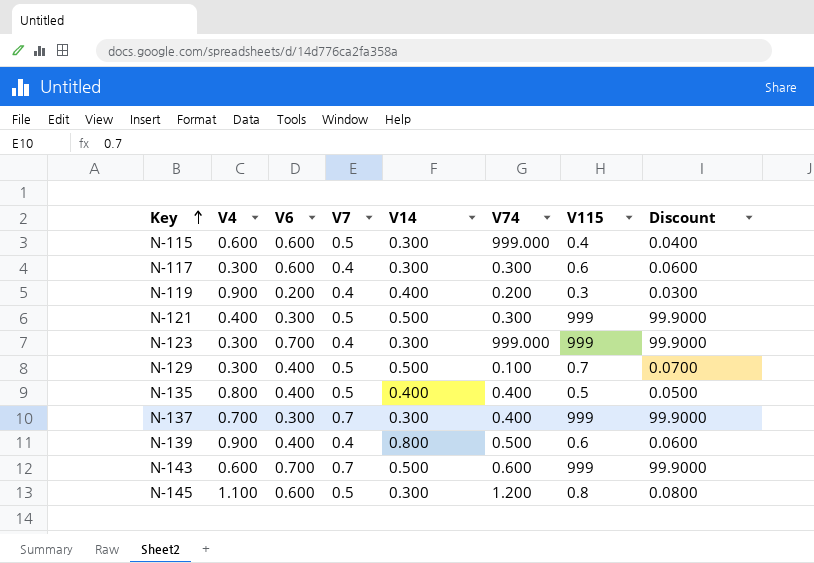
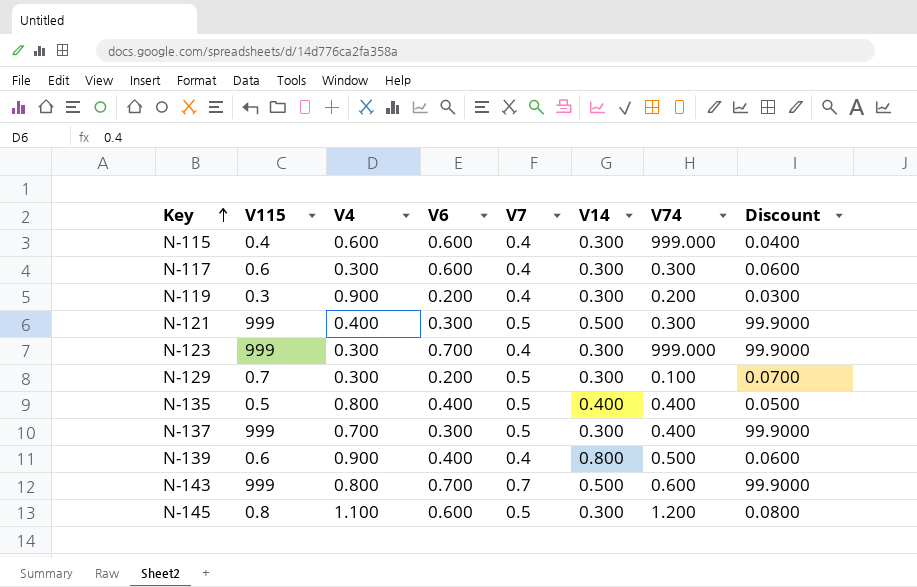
column V115 | position: 7 -> 2
N-115 | V7: 0.5 -> 0.4
N-119 | V14: 0.400 -> 0.300
N-129 | V6: 0.400 -> 0.200
N-129 | V14: 0.500 -> 0.300
N-137 | V7: 0.7 -> 0.5
N-143 | V4: 0.600 -> 0.800

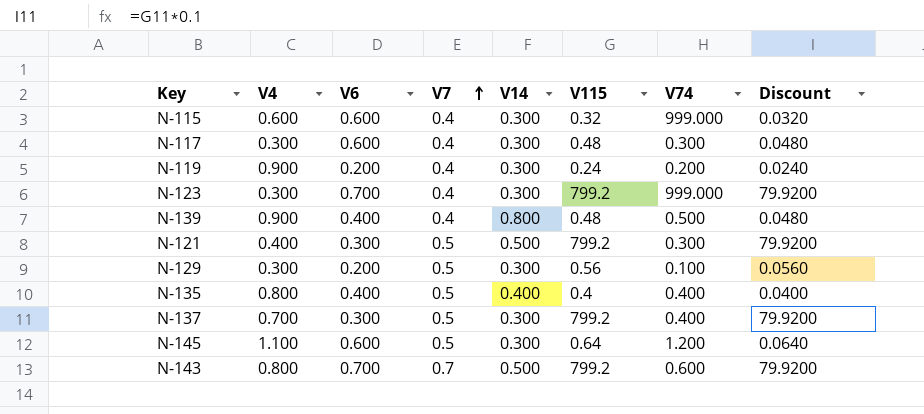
row order: Key ascending -> V7 ascending
column V115 | position: 2 -> 6
N-115 | V115: 0.4 -> 0.32
N-115 | Discount: 0.0400 -> 0.0320
N-117 | V115: 0.6 -> 0.48
N-117 | Discount: 0.0600 -> 0.0480
N-119 | V115: 0.3 -> 0.24
N-119 | Discount: 0.0300 -> 0.0240
N-123 | V115: 999 -> 799.2
N-123 | Discount: 99.9000 -> 79.9200
N-139 | V115: 0.6 -> 0.48
N-139 | Discount: 0.0600 -> 0.0480
N-121 | V115: 999 -> 799.2
N-121 | Discount: 99.9000 -> 79.9200
N-129 | V115: 0.7 -> 0.56
N-129 | Discount: 0.0700 -> 0.0560
N-135 | V115: 0.5 -> 0.4
N-135 | Discount: 0.0500 -> 0.0400
N-137 | V115: 999 -> 799.2
N-137 | Discount: 99.9000 -> 79.9200
N-145 | V115: 0.8 -> 0.64
N-145 | Discount: 0.0800 -> 0.0640
N-143 | V115: 999 -> 799.2
N-143 | Discount: 99.9000 -> 79.9200

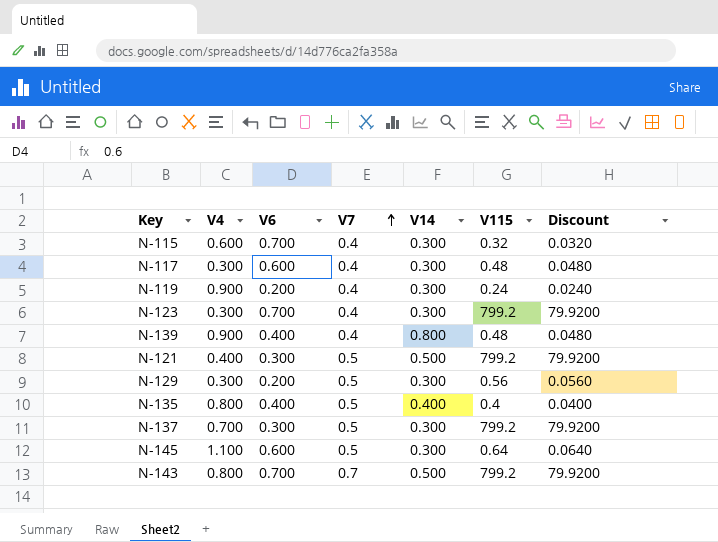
column V74 | position: 7 -> none
N-115 | V6: 0.600 -> 0.700

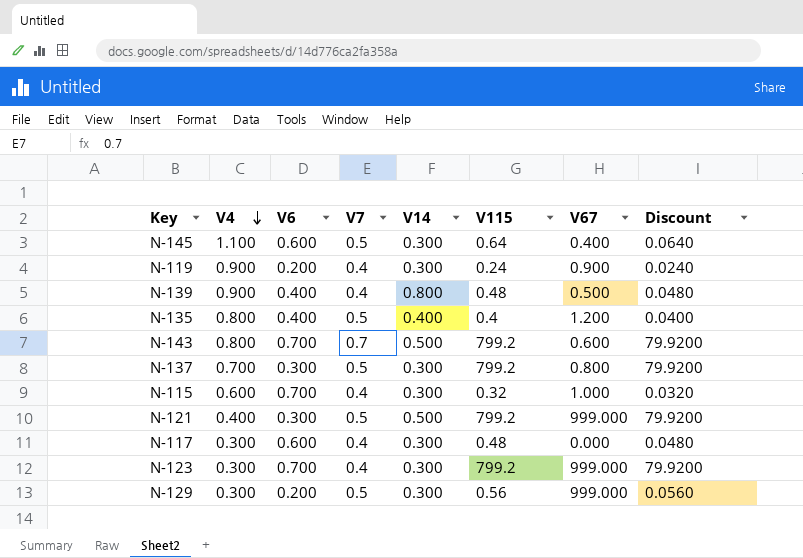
row order: V7 ascending -> V4 descending
column V67 | position: none -> 7

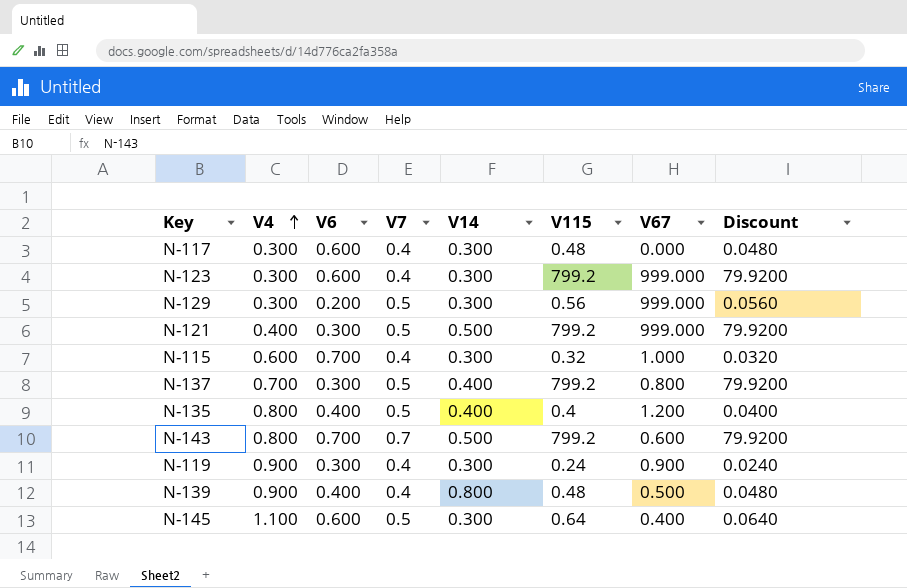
row order: V4 descending -> V4 ascending
N-123 | V6: 0.700 -> 0.600
N-137 | V14: 0.300 -> 0.400
N-119 | V6: 0.200 -> 0.300

